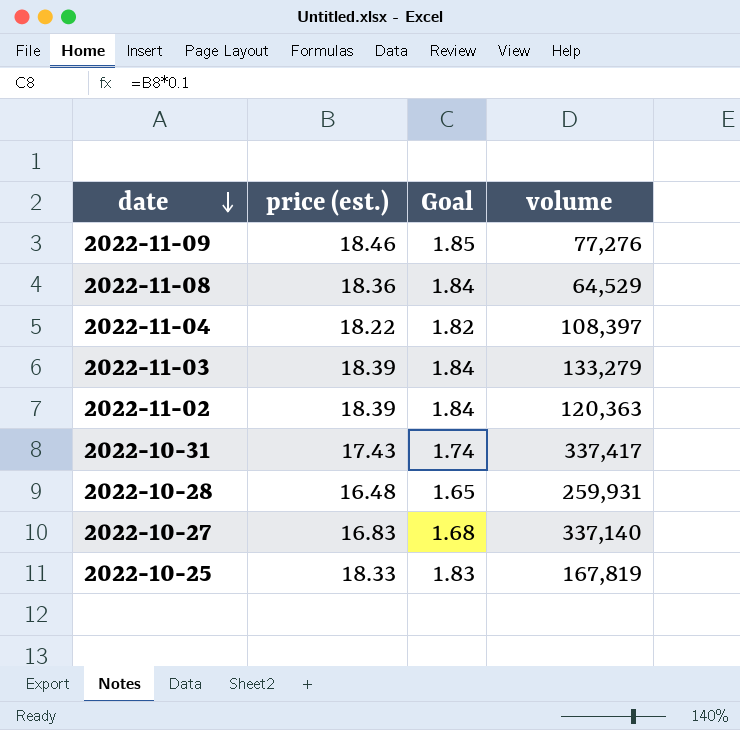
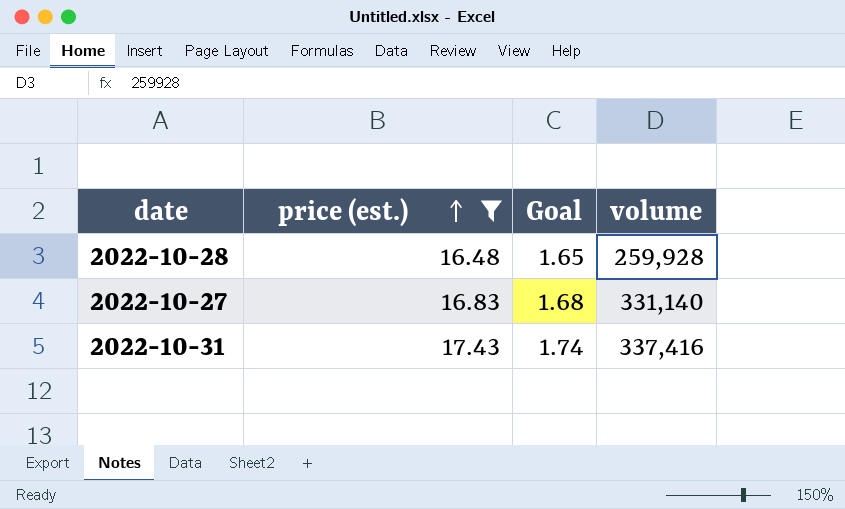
filter: none -> price (est.) <= 17.43
row order: date descending -> price (est.) ascending
2022-10-28 | volume: 259,931 -> 259,928
2022-10-27 | volume: 337,140 -> 331,140
2022-10-31 | volume: 337,417 -> 337,416

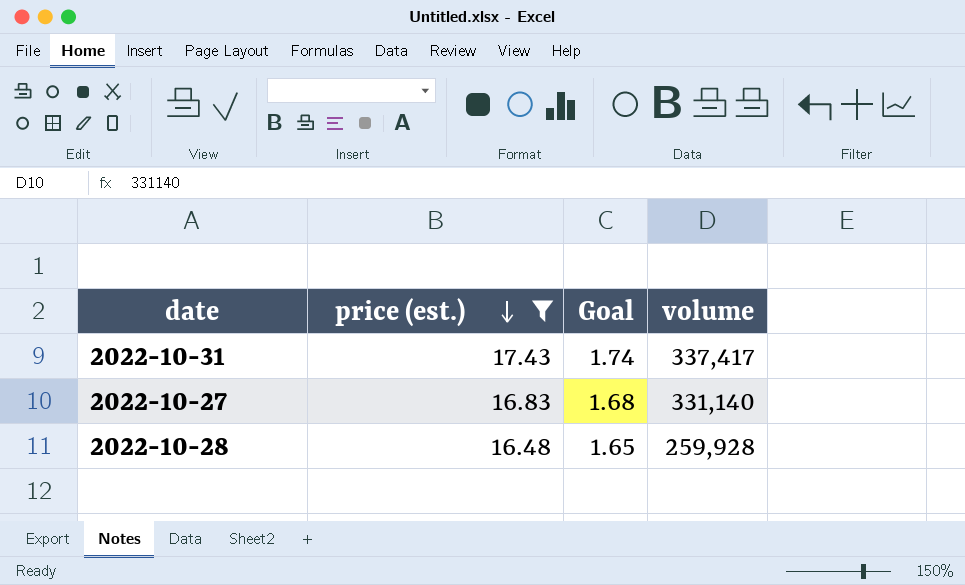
row order: price (est.) ascending -> price (est.) descending
2022-10-31 | volume: 337,416 -> 337,417

